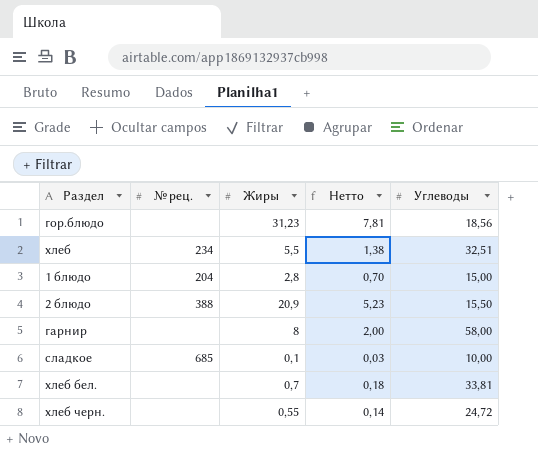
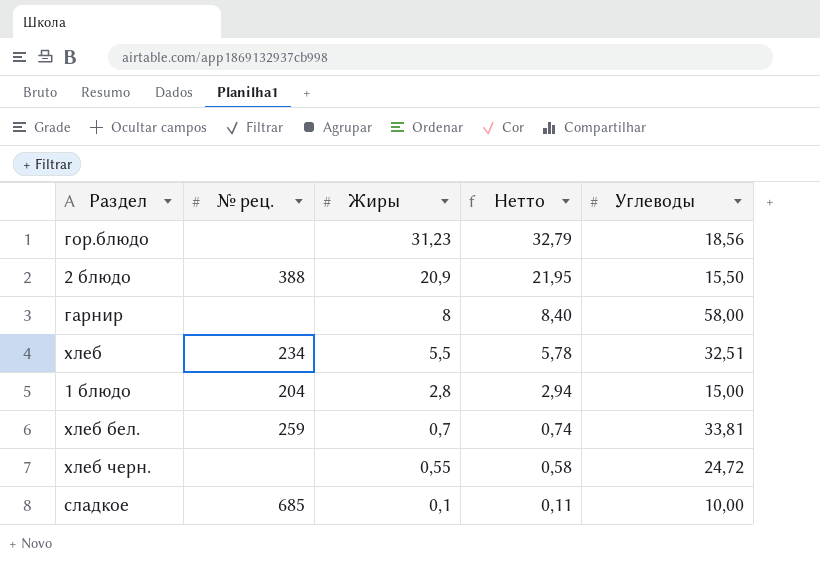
row order: none -> Жиры descending
column Нетто | formula: [Жиры] * 0,25 -> [Жиры] * 1,05
хлеб бел. | № рец.: none -> 259

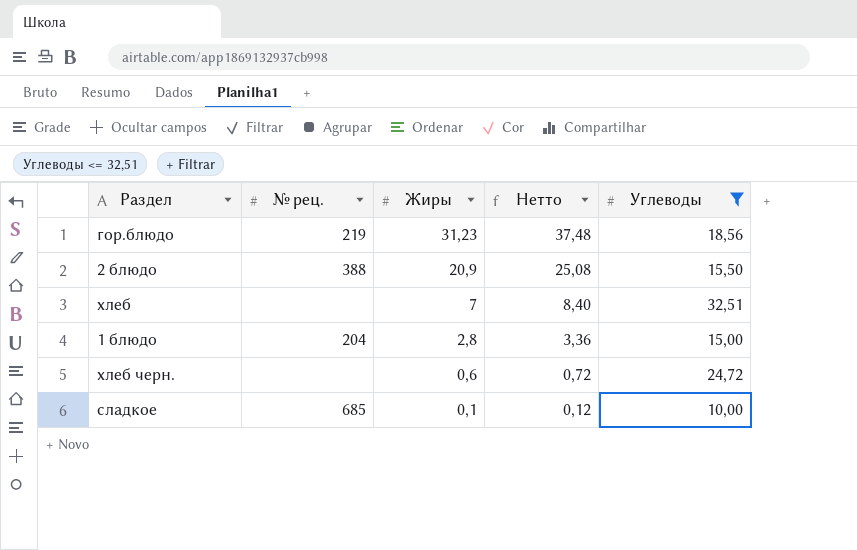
filter: none -> Углеводы <= 32,51
column Нетто | formula: [Жиры] * 1,05 -> [Жиры] * 1,2
гор.блюдо | № рец.: none -> 219
хлеб | № рец.: 234 -> none
хлеб | Жиры: 5,5 -> 7
хлеб черн. | Жиры: 0,55 -> 0,6

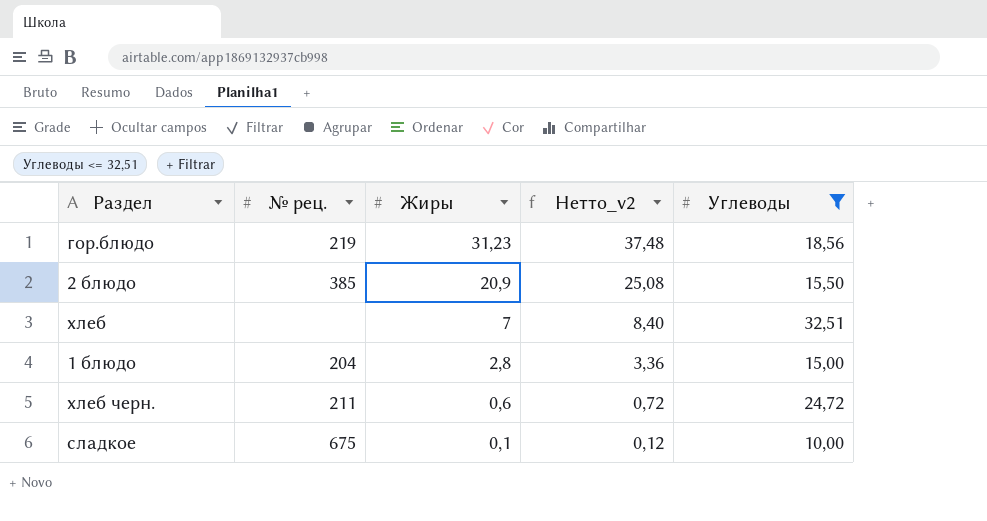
column name: Нетто -> Нетто_v2
2 блюдо | № рец.: 388 -> 385
хлеб черн. | № рец.: none -> 211
сладкое | № рец.: 685 -> 675

